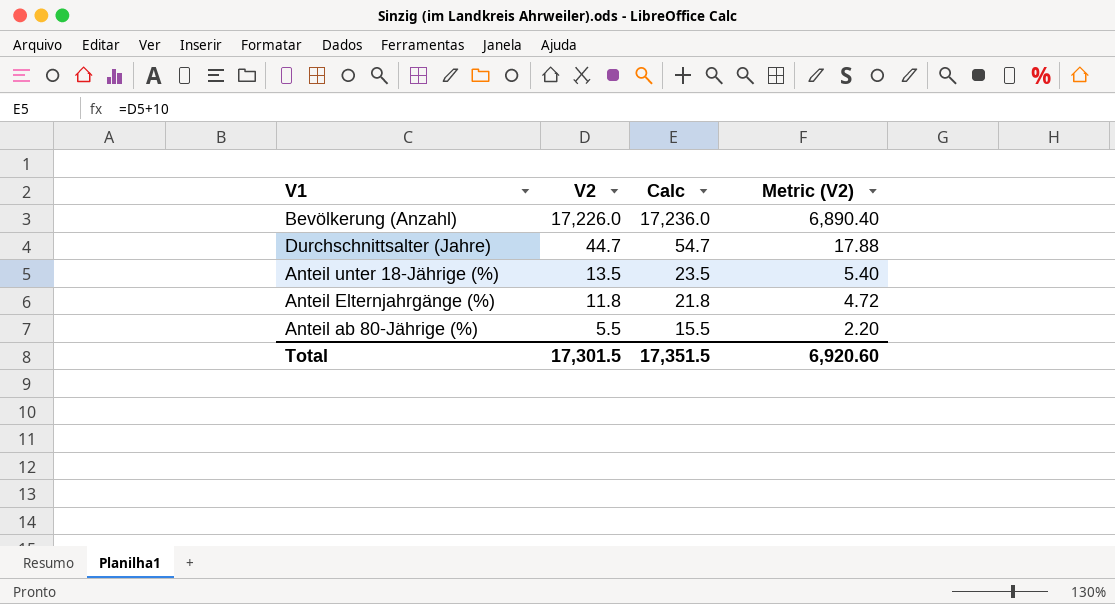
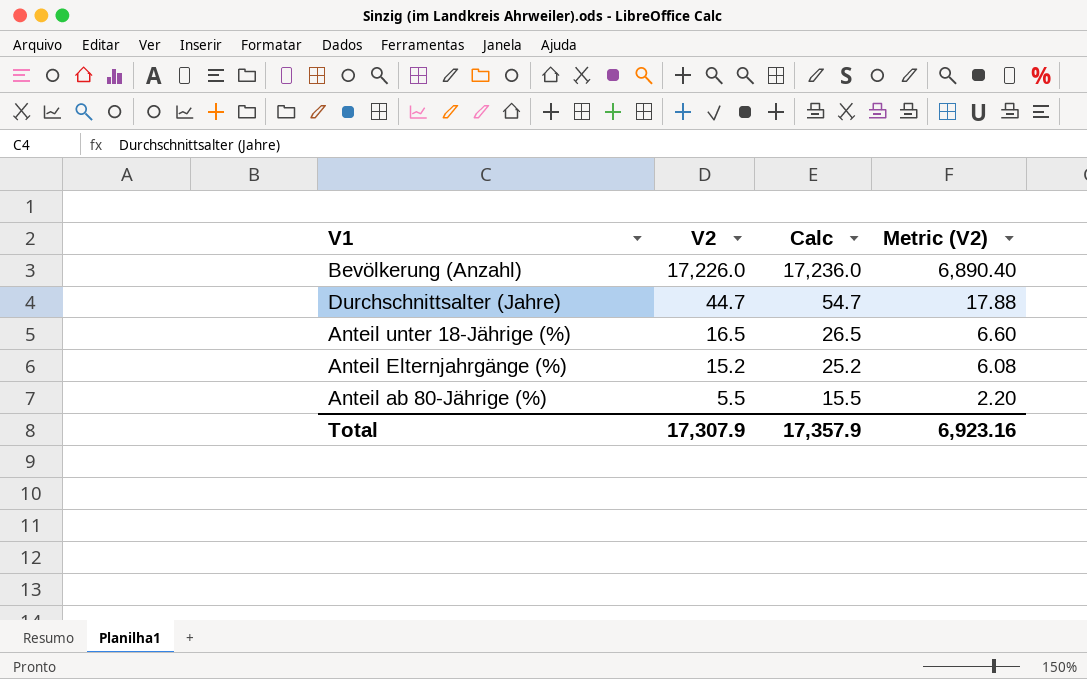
Anteil unter 18-Jährige (%) | V2: 13.5 -> 16.5
Anteil unter 18-Jährige (%) | Calc: 23.5 -> 26.5
Anteil unter 18-Jährige (%) | Metric (V2): 5.40 -> 6.60
Anteil Elternjahrgänge (%) | V2: 11.8 -> 15.2
Anteil Elternjahrgänge (%) | Calc: 21.8 -> 25.2
Anteil Elternjahrgänge (%) | Metric (V2): 4.72 -> 6.08
Total | V2: 17,301.5 -> 17,307.9
Total | Calc: 17,351.5 -> 17,357.9
Total | Metric (V2): 6,920.60 -> 6,923.16

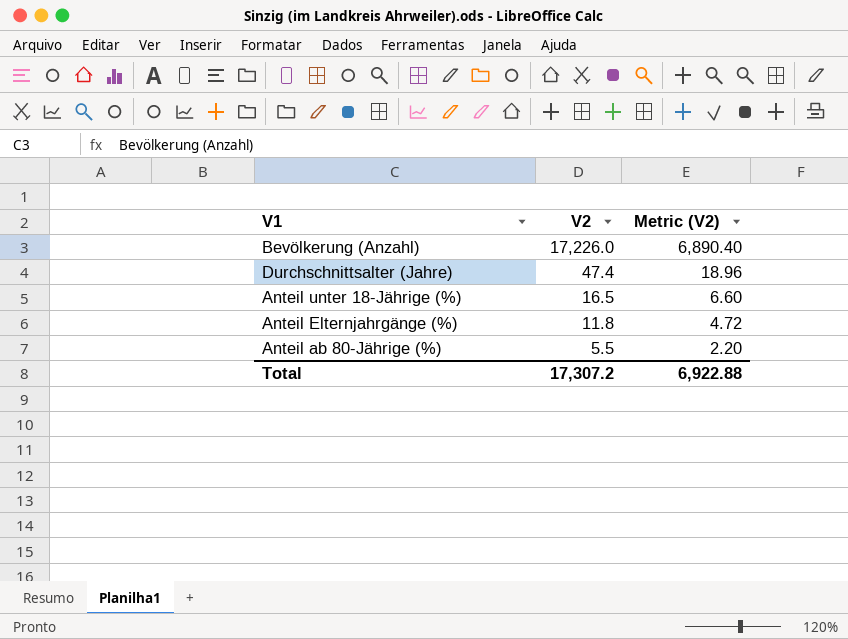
column Calc | formula: [V2] + 10 -> none
Durchschnittsalter (Jahre) | V2: 44.7 -> 47.4
Durchschnittsalter (Jahre) | Metric (V2): 17.88 -> 18.96
Anteil Elternjahrgänge (%) | V2: 15.2 -> 11.8
Anteil Elternjahrgänge (%) | Metric (V2): 6.08 -> 4.72
Total | V2: 17,307.9 -> 17,307.2
Total | Metric (V2): 6,923.16 -> 6,922.88

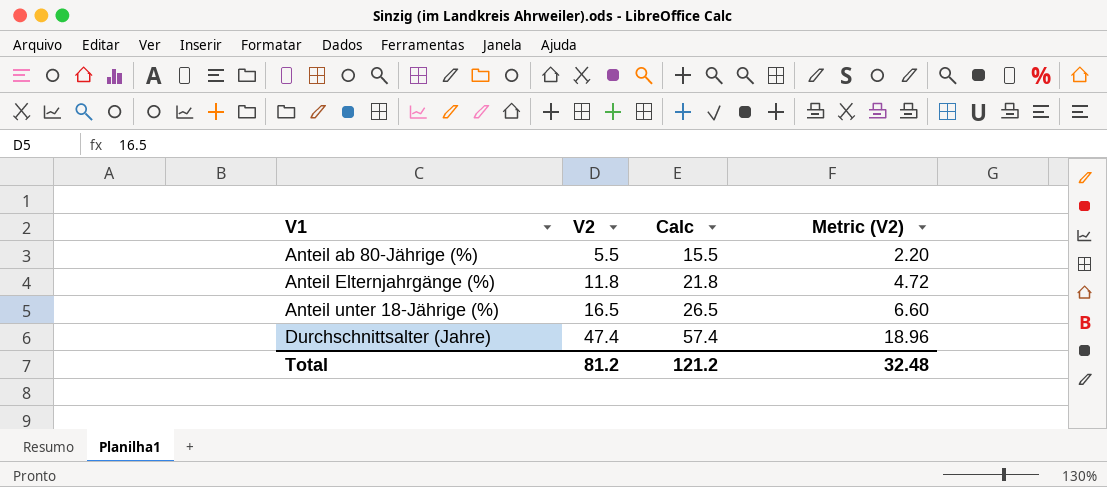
row order: V2 descending -> V1 ascending
column Calc | formula: none -> [V2] + 10
row Bevölkerung (Anzahl): 17,226.0 | 6,890.40 -> none
Total | V2: 17,307.2 -> 81.2
Total | Metric (V2): 6,922.88 -> 32.48

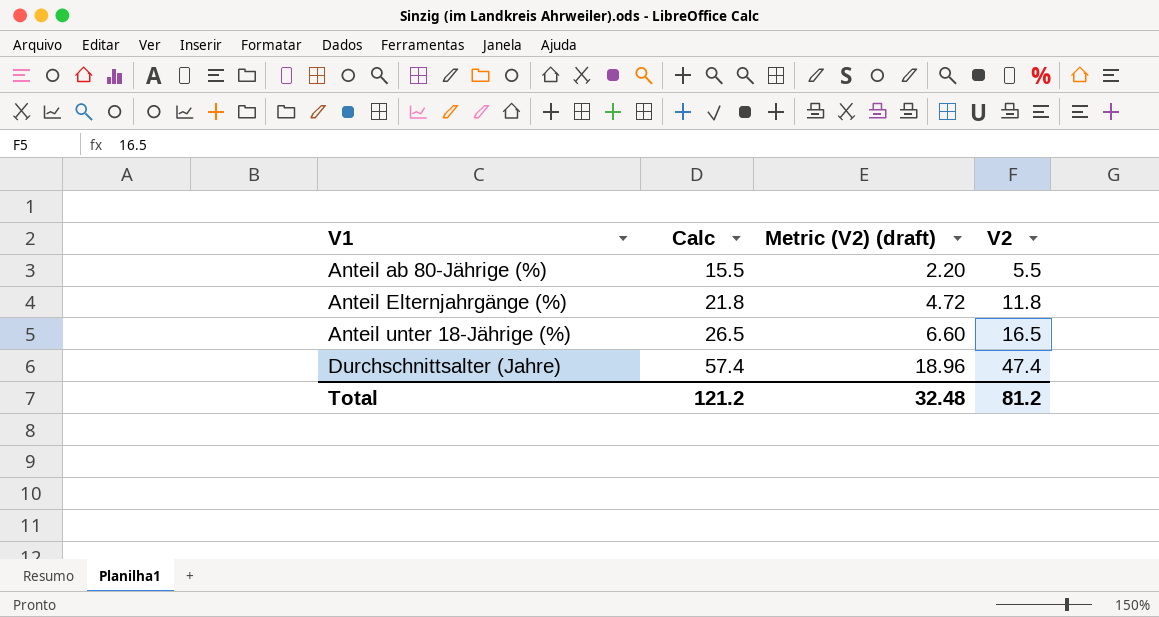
column name: Metric (V2) -> Metric (V2) (draft)
column V2 | position: 2 -> 4

